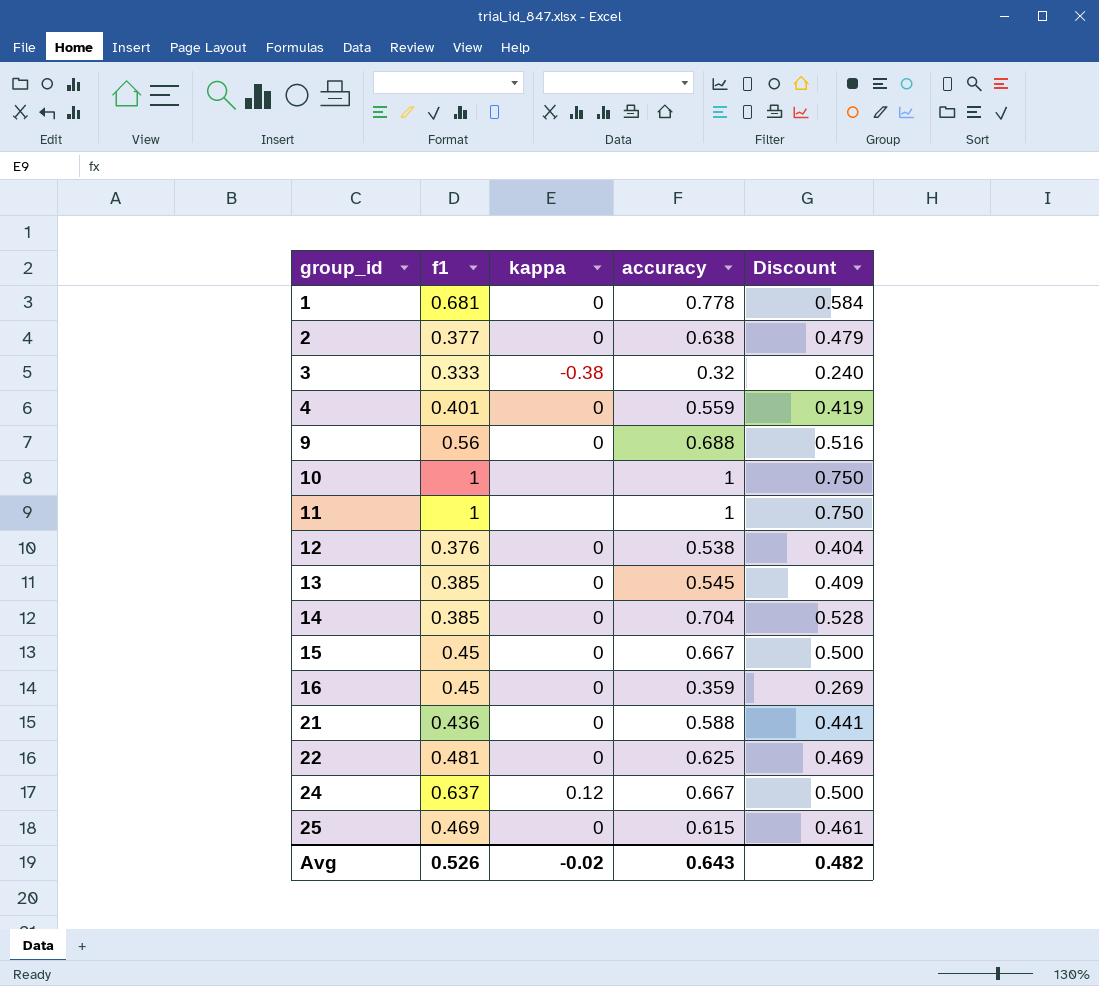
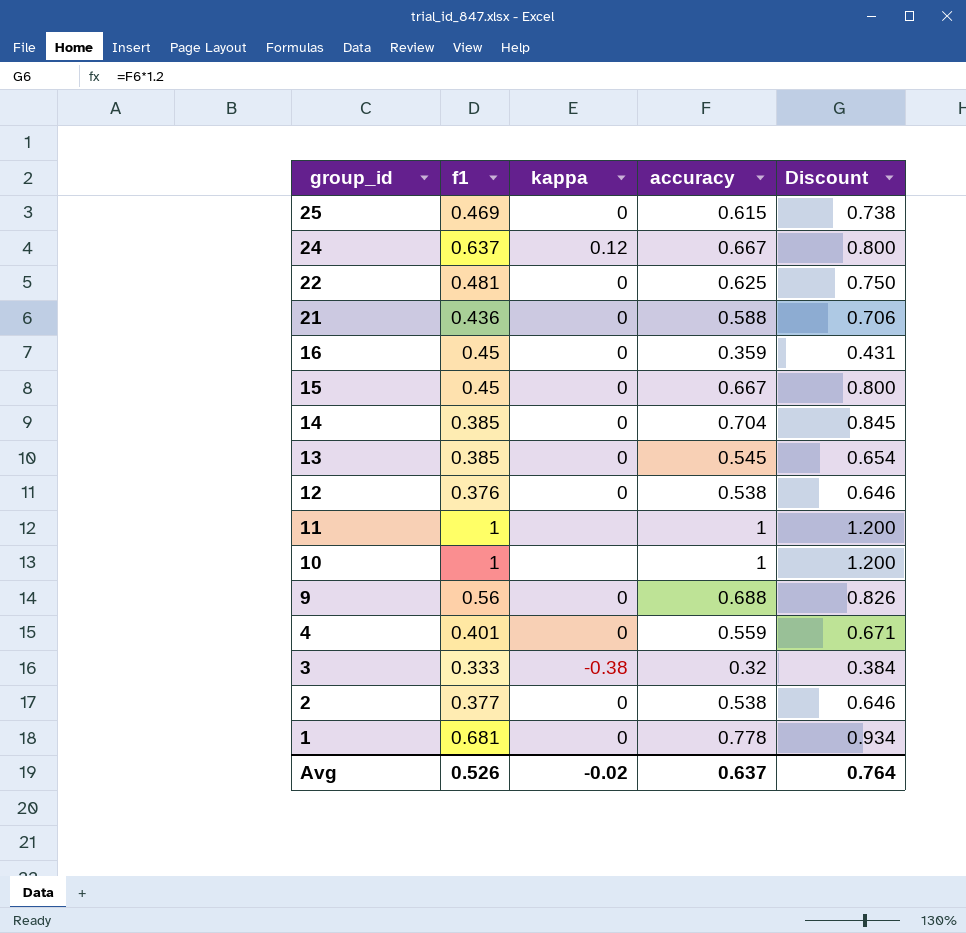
row order: group_id ascending -> group_id descending
column Discount | formula: [accuracy] * 0.75 -> [accuracy] * 1.2
2 | accuracy: 0.638 -> 0.538
Avg | accuracy: 0.643 -> 0.637
Avg | Discount: 0.482 -> 0.764

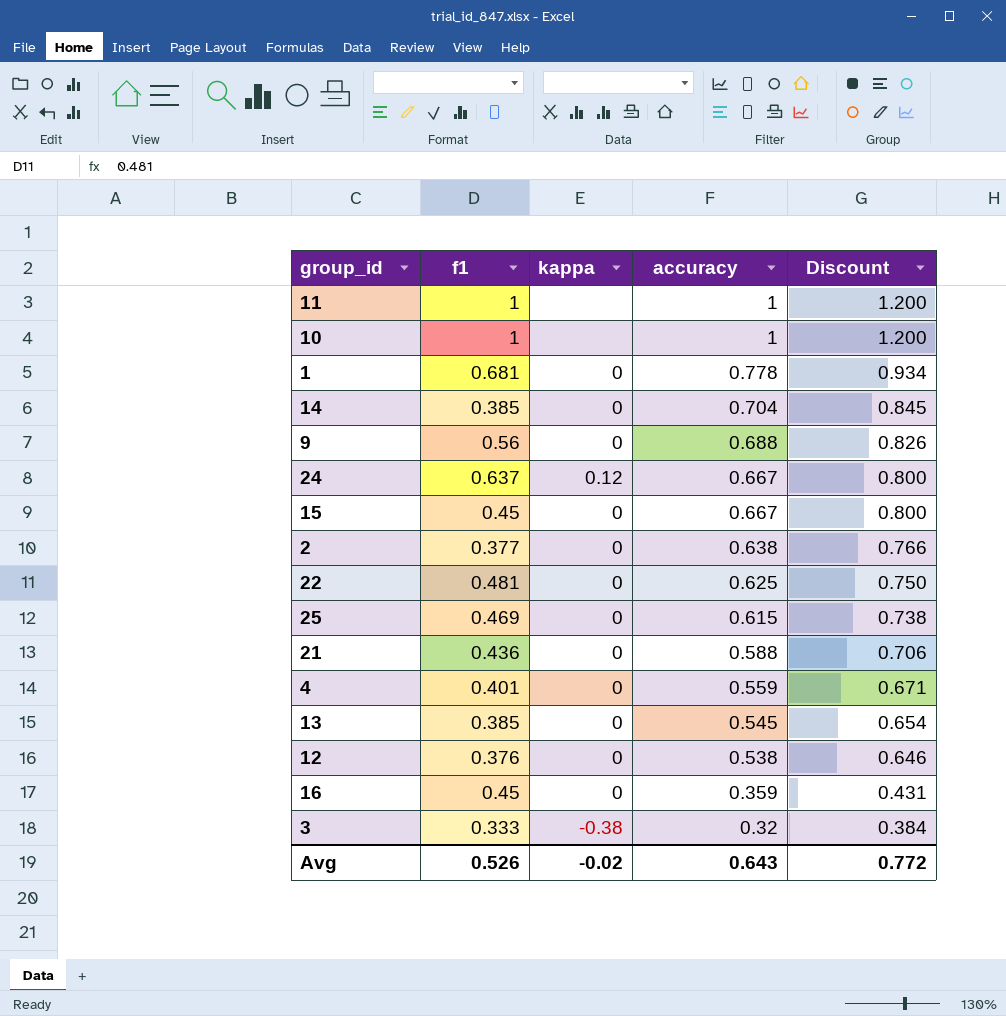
row order: group_id descending -> accuracy descending
2 | accuracy: 0.538 -> 0.638
2 | Discount: 0.646 -> 0.766
Avg | accuracy: 0.637 -> 0.643
Avg | Discount: 0.764 -> 0.772

